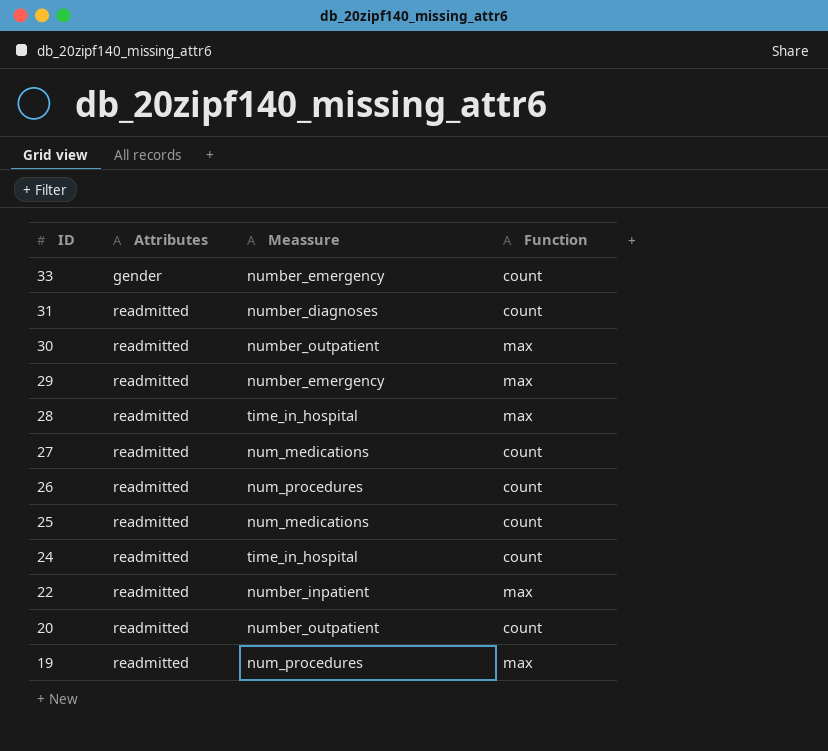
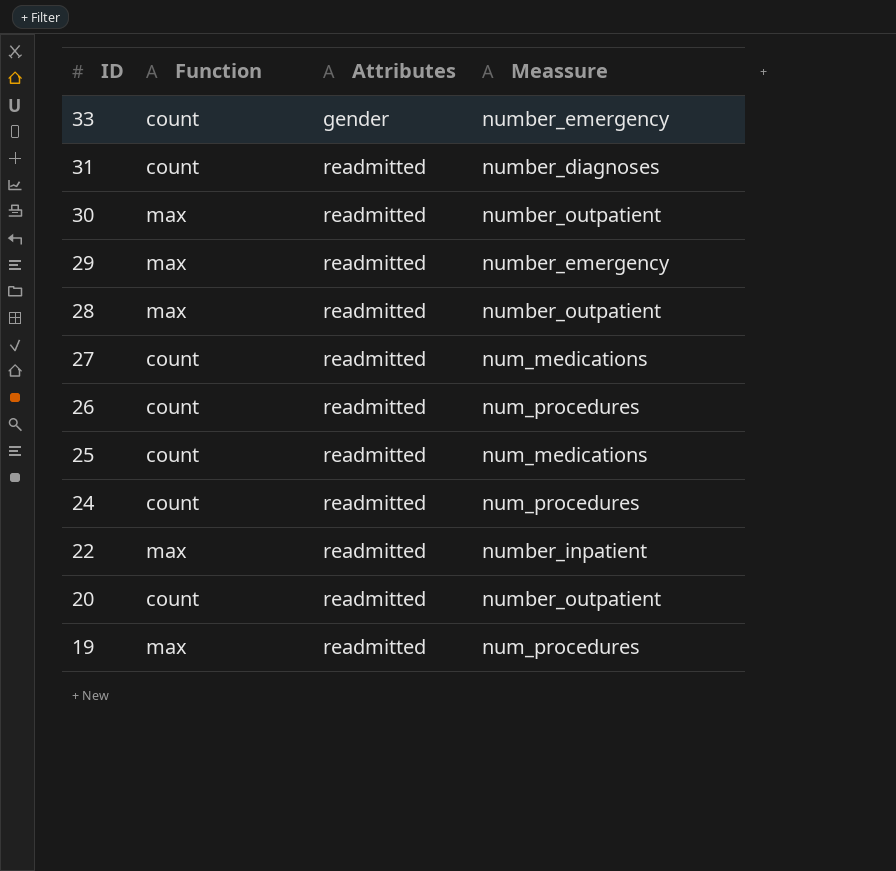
column Function | position: 4 -> 2
28 | Meassure: time_in_hospital -> number_outpatient
24 | Meassure: time_in_hospital -> num_procedures

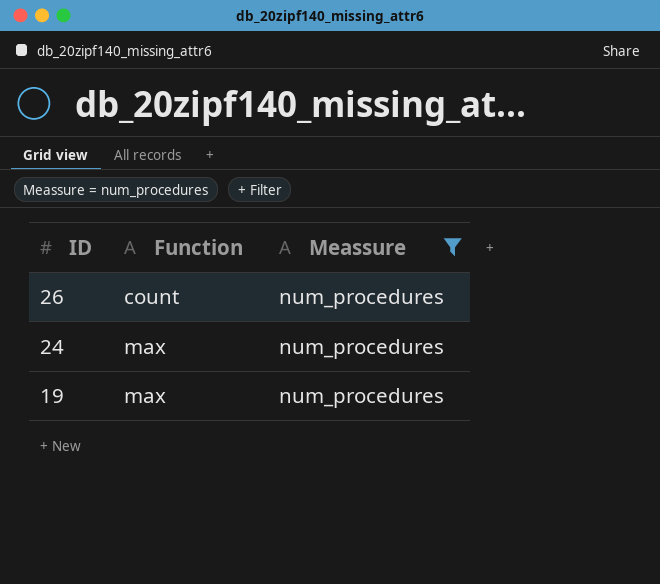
filter: none -> Meassure = num_procedures
column Attributes | position: 3 -> none
24 | Function: count -> max

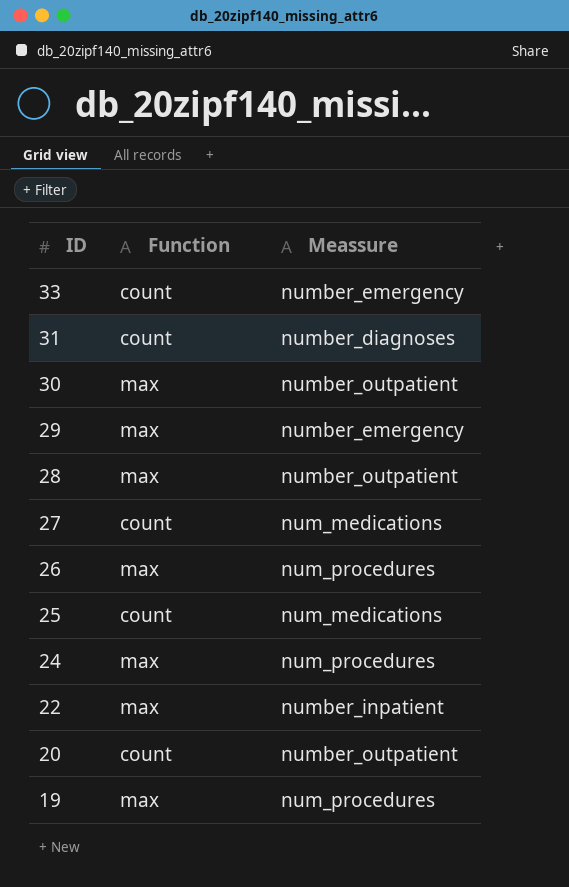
filter: Meassure = num_procedures -> none
26 | Function: count -> max

